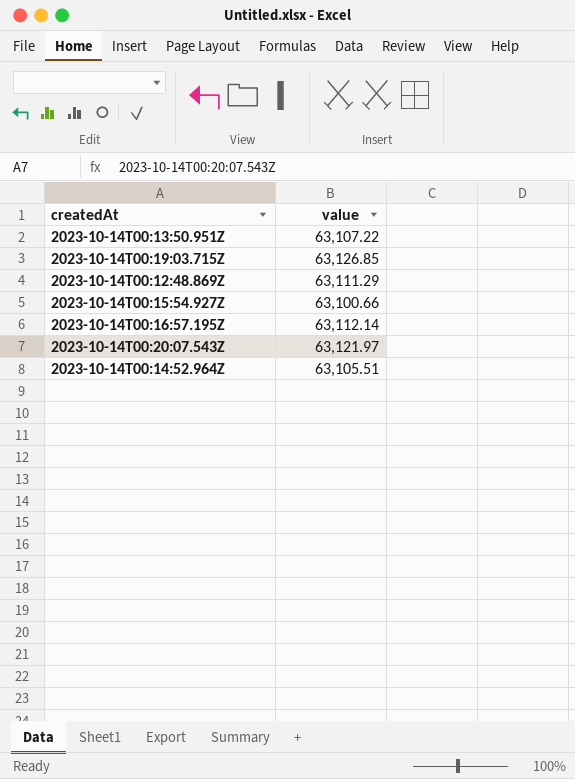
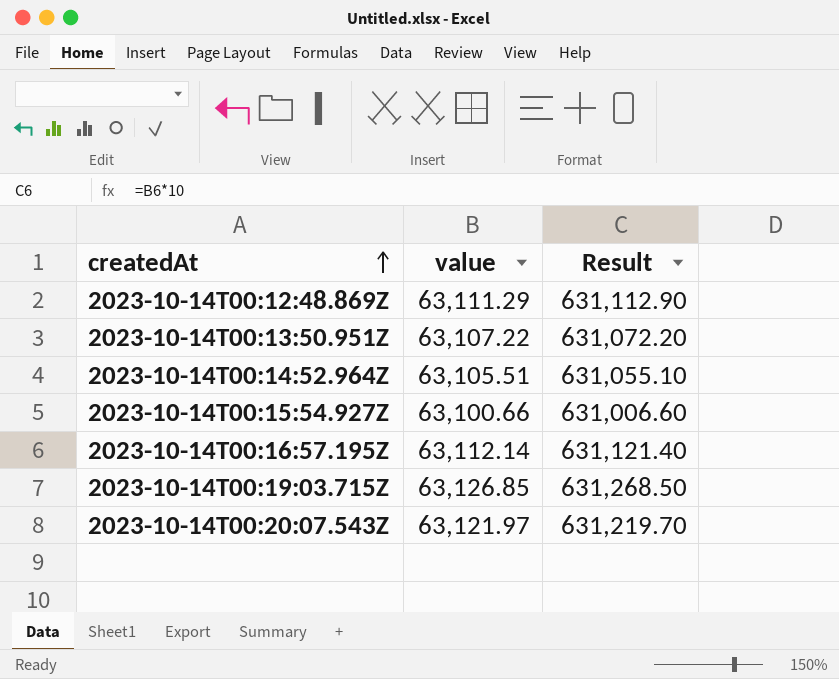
row order: none -> createdAt ascending
column Result | formula: none -> [value] * 10

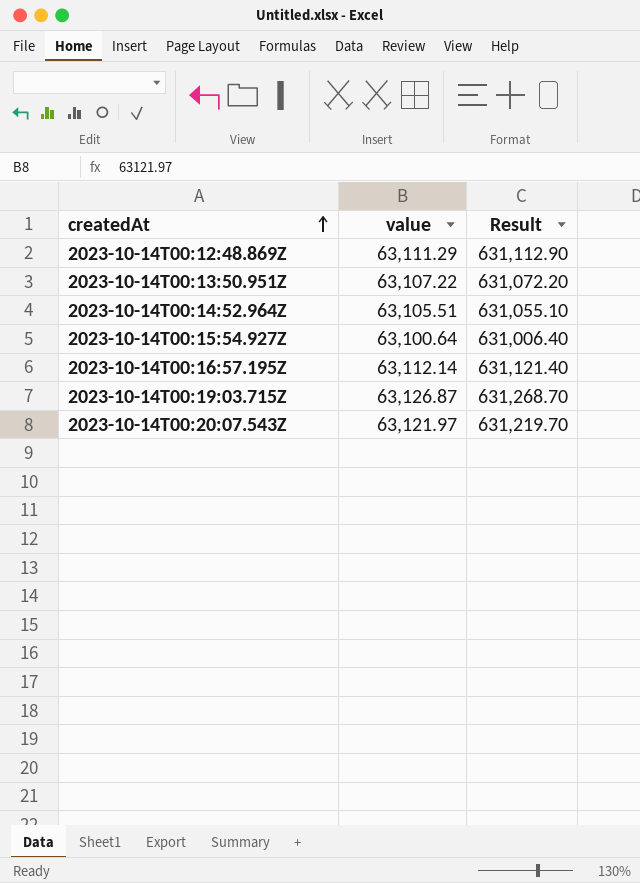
2023-10-14T00:15:54.927Z | value: 63,100.66 -> 63,100.64
2023-10-14T00:15:54.927Z | Result: 631,006.60 -> 631,006.40
2023-10-14T00:19:03.715Z | value: 63,126.85 -> 63,126.87
2023-10-14T00:19:03.715Z | Result: 631,268.50 -> 631,268.70

